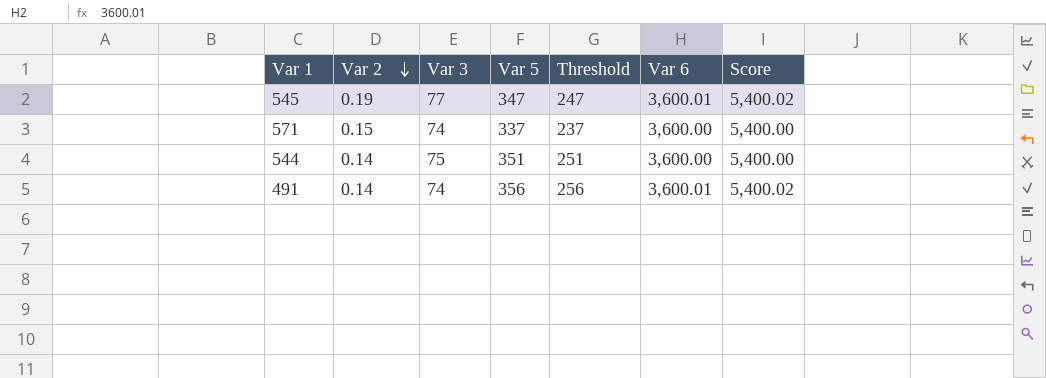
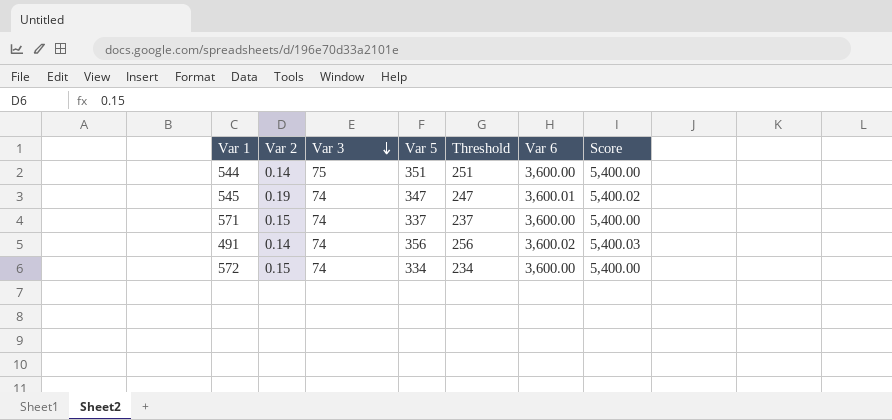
row order: Var 2 descending -> Var 3 descending
545 | Var 3: 77 -> 74
491 | Var 6: 3,600.01 -> 3,600.02
491 | Score: 5,400.02 -> 5,400.03
row 572: none -> 0.15 | 74 | 334 | 234 | 3,600.00 | 5,400.00

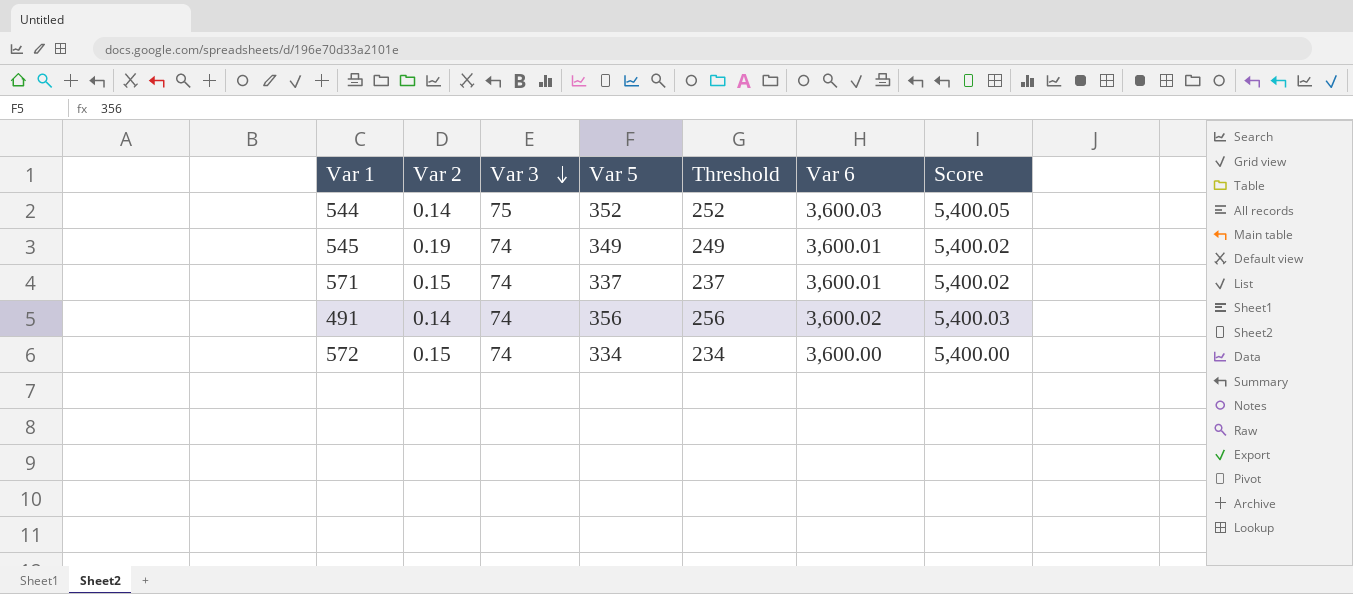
544 | Var 5: 351 -> 352
544 | Threshold: 251 -> 252
544 | Var 6: 3,600.00 -> 3,600.03
544 | Score: 5,400.00 -> 5,400.05
545 | Var 5: 347 -> 349
545 | Threshold: 247 -> 249
571 | Var 6: 3,600.00 -> 3,600.01
571 | Score: 5,400.00 -> 5,400.02

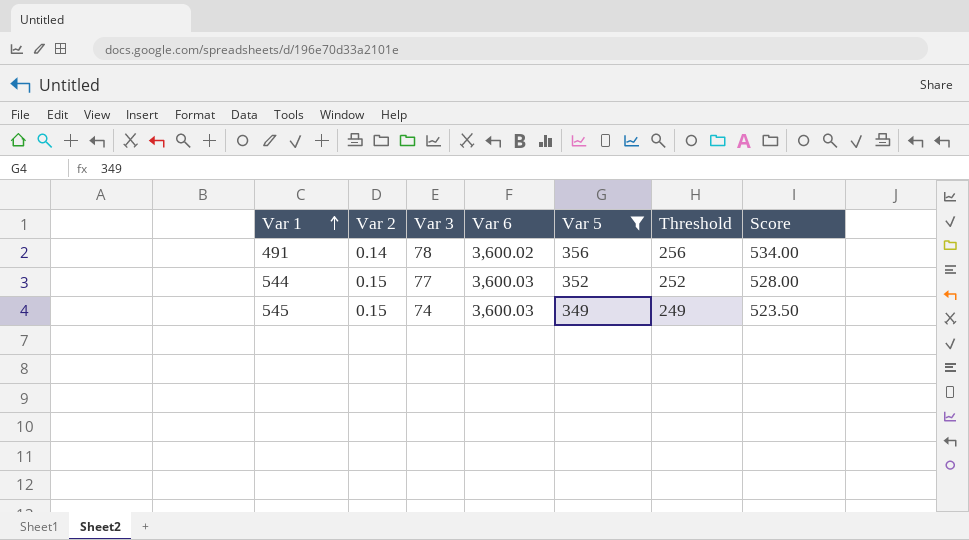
filter: none -> Var 5 >= 349
row order: Var 3 descending -> Var 1 ascending
column Var 6 | position: 6 -> 4
column Score | formula: [Var 6] * 1.5 -> [Var 5] * 1.5
491 | Var 3: 74 -> 78
544 | Var 2: 0.14 -> 0.15
544 | Var 3: 75 -> 77
545 | Var 2: 0.19 -> 0.15
545 | Var 6: 3,600.01 -> 3,600.03

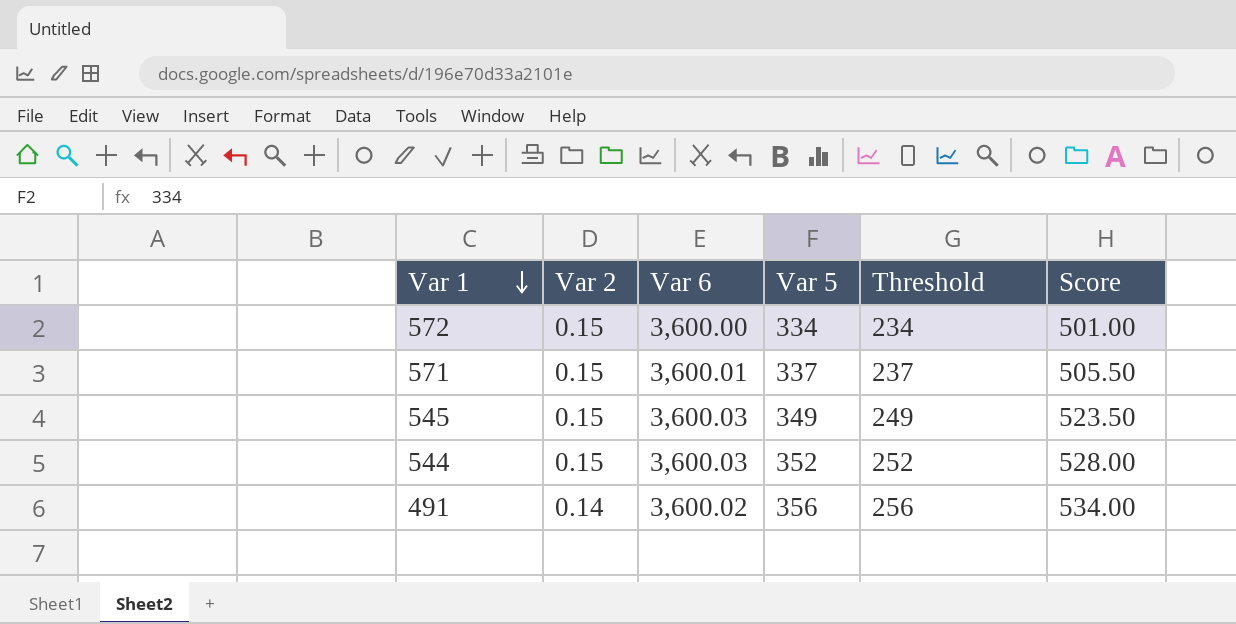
filter: Var 5 >= 349 -> none
row order: Var 1 ascending -> Var 1 descending
column Var 3 | position: 3 -> none

